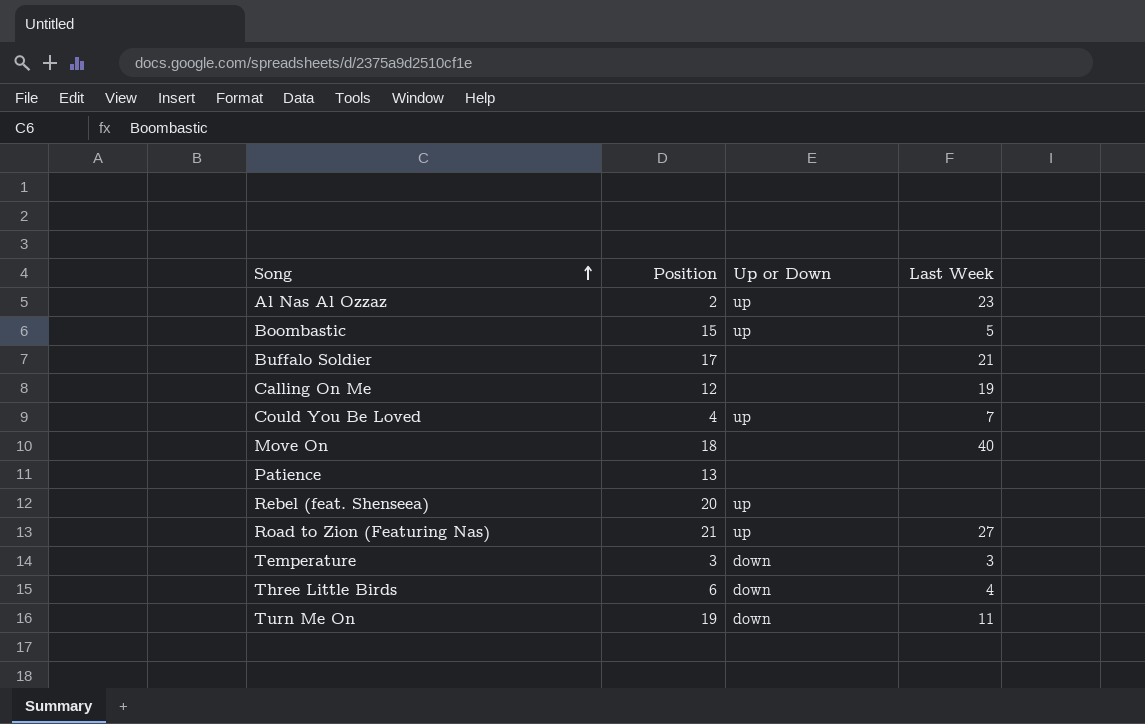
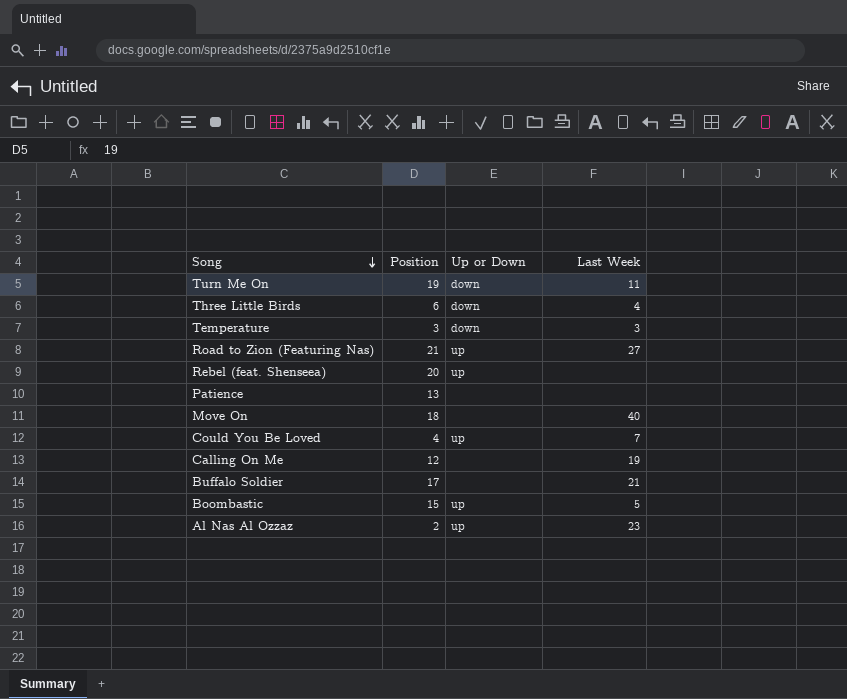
row order: Song ascending -> Song descending

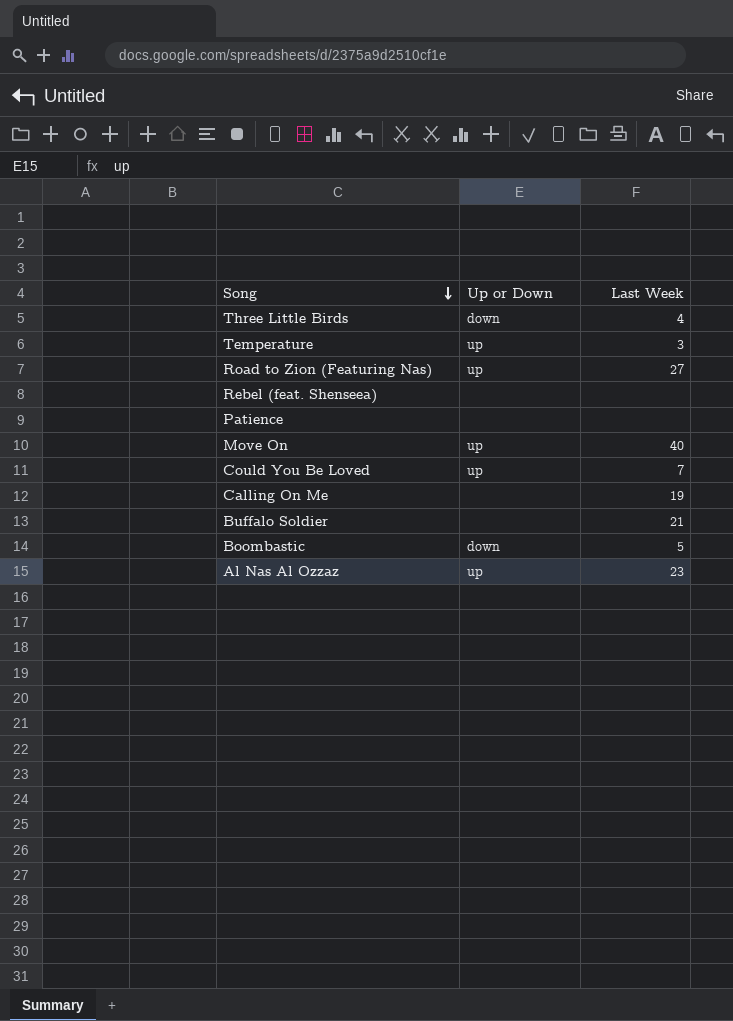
column Position | position: 2 -> none
row Turn Me On: 19 | down | 11 -> none
Temperature | Up or Down: down -> up
Rebel (feat. Shenseea) | Up or Down: up -> none
Move On | Up or Down: none -> up
Boombastic | Up or Down: up -> down

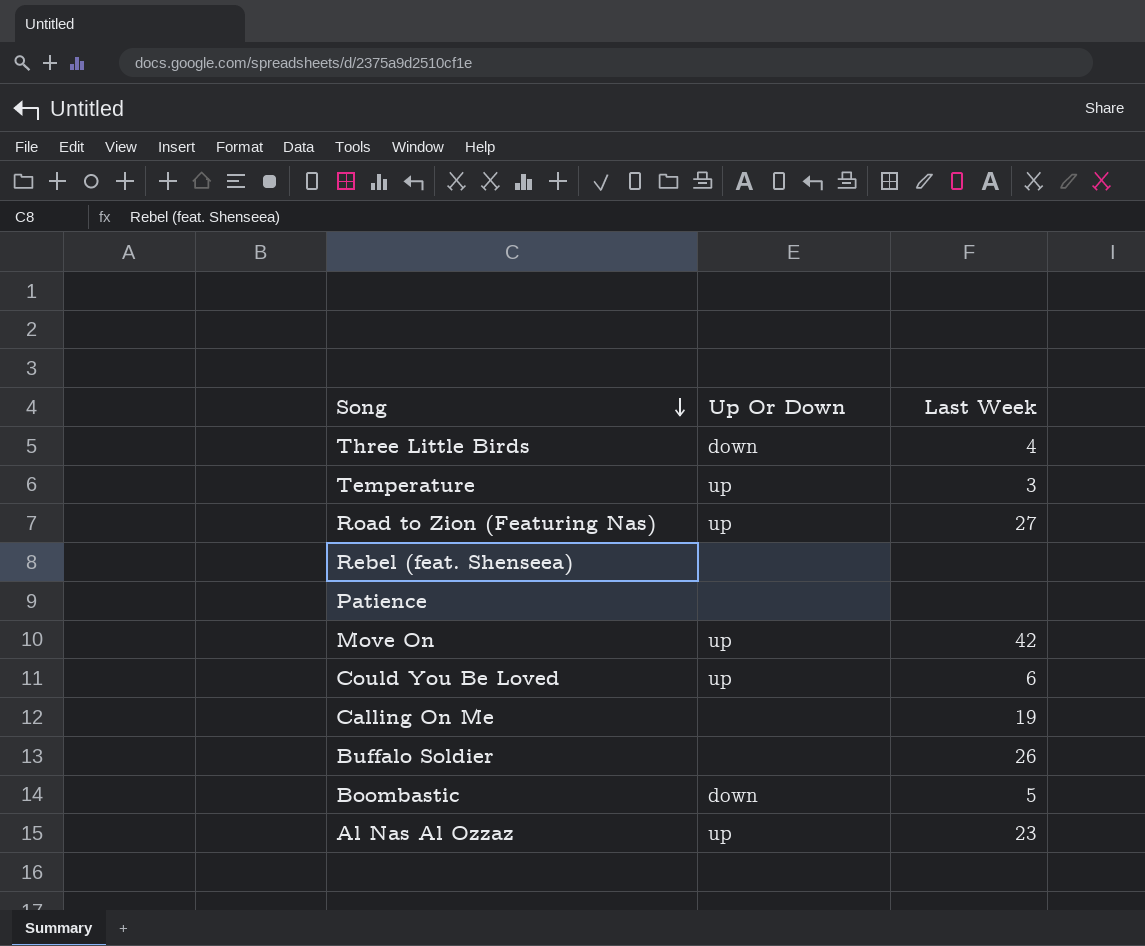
column name: Up or Down -> Up Or Down
Move On | Last Week: 40 -> 42
Could You Be Loved | Last Week: 7 -> 6
Buffalo Soldier | Last Week: 21 -> 26

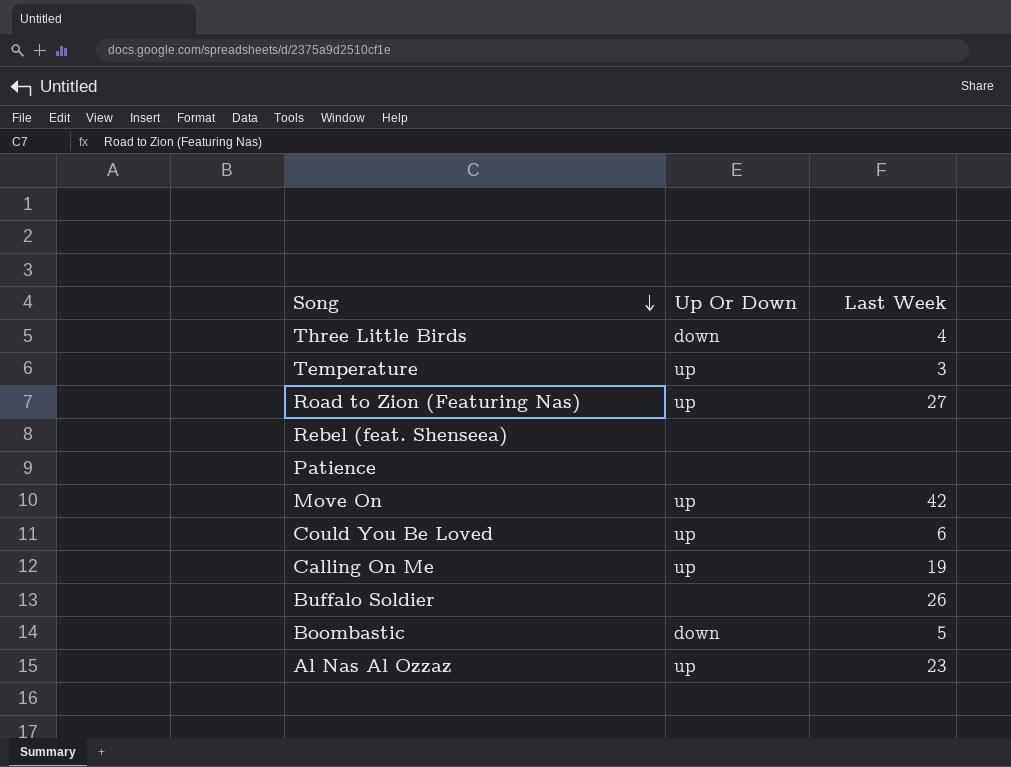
Calling On Me | Up Or Down: none -> up

